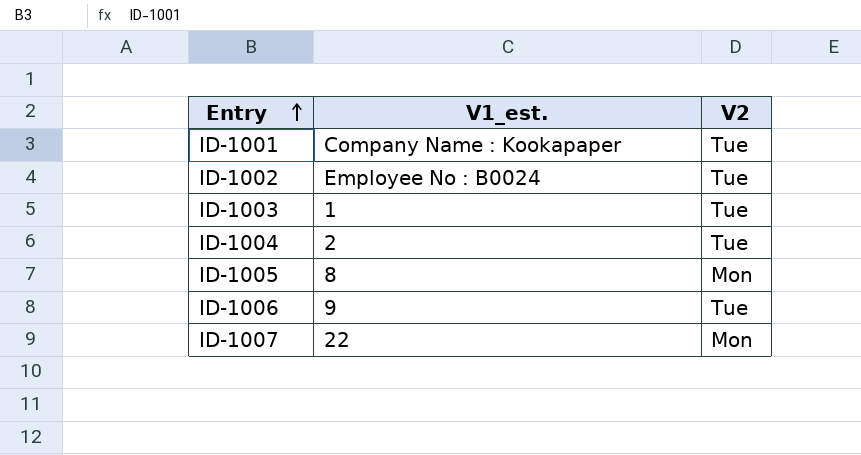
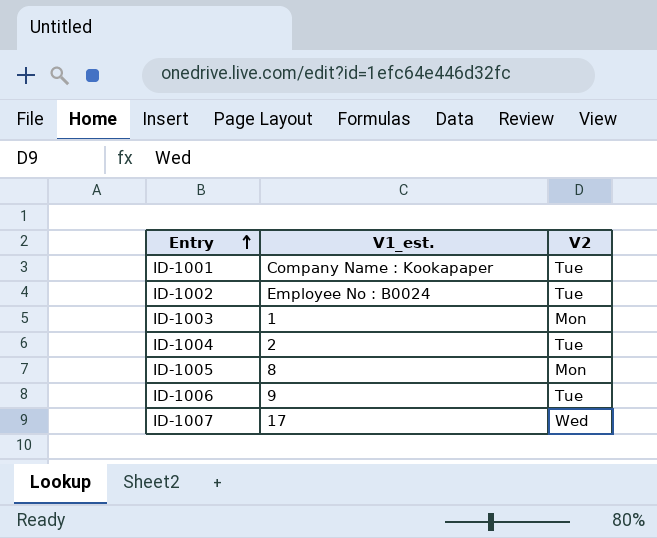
ID-1003 | V2: Tue -> Mon
ID-1007 | V1_est.: 22 -> 17
ID-1007 | V2: Mon -> Wed

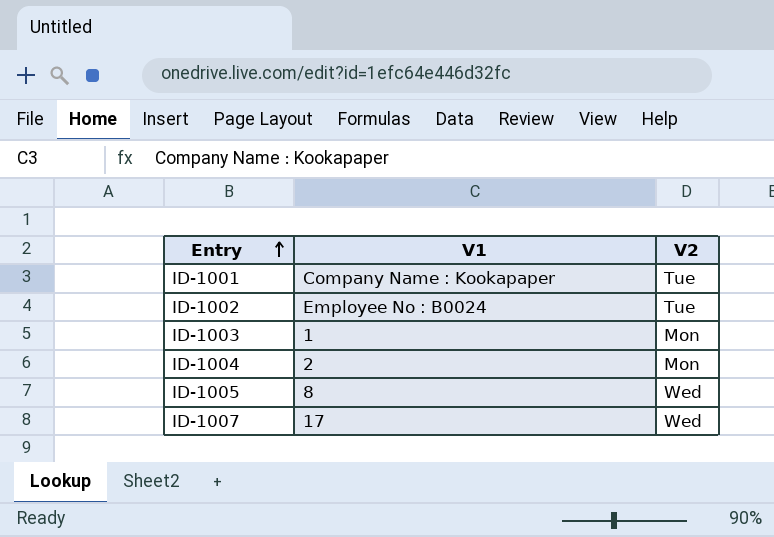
column name: V1_est. -> V1
row ID-1006: 9 | Tue -> none
ID-1004 | V2: Tue -> Mon
ID-1005 | V2: Mon -> Wed

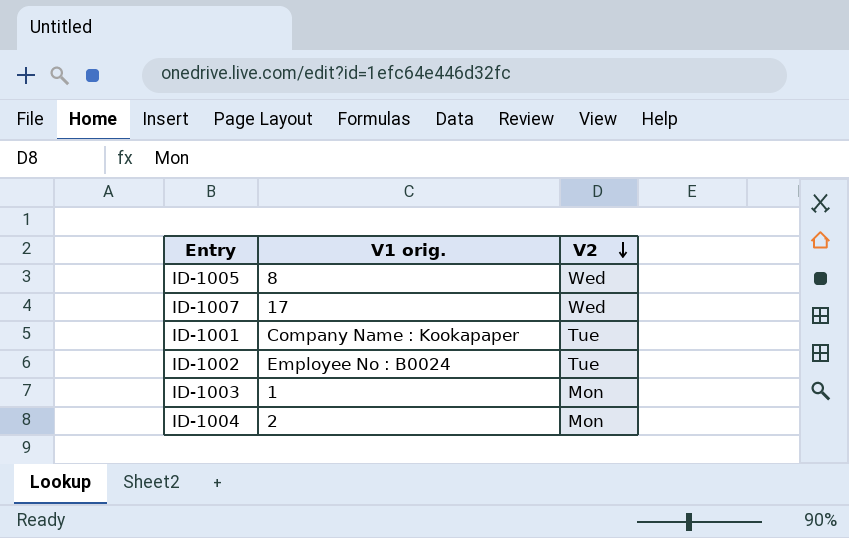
row order: Entry ascending -> V2 descending
column name: V1 -> V1 orig.

